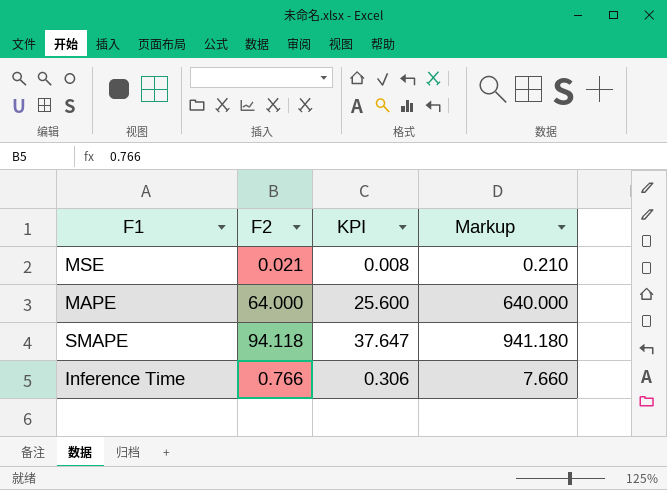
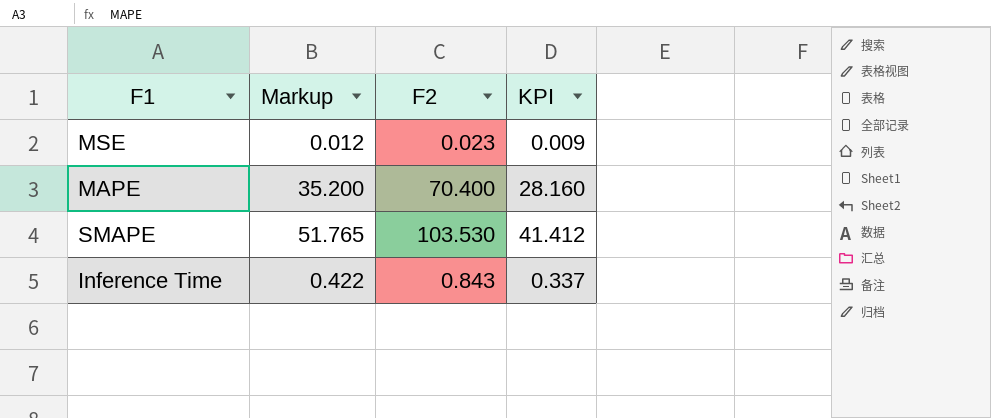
column Markup | formula: [F2] * 10 -> [F2] * 0.5
column Markup | position: 4 -> 2
MSE | F2: 0.021 -> 0.023
MSE | KPI: 0.008 -> 0.009
MAPE | F2: 64.000 -> 70.400
MAPE | KPI: 25.600 -> 28.160
SMAPE | F2: 94.118 -> 103.530
SMAPE | KPI: 37.647 -> 41.412
Inference Time | F2: 0.766 -> 0.843
Inference Time | KPI: 0.306 -> 0.337

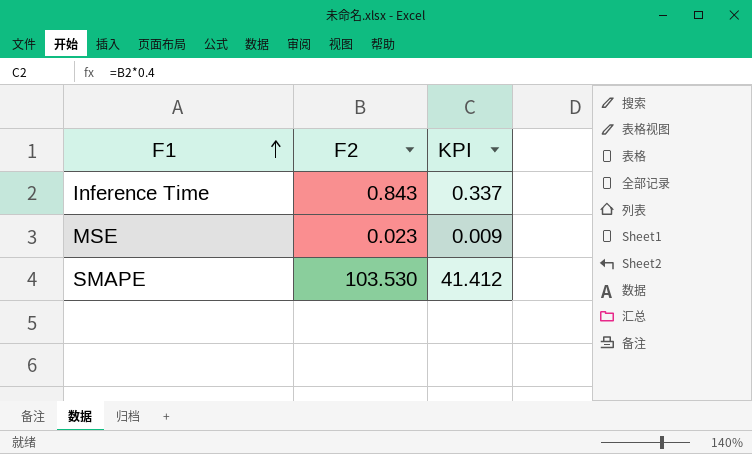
row order: none -> F1 ascending
column Markup | formula: [F2] * 0.5 -> none
row MAPE: 35.200 | 70.400 | 28.160 -> none

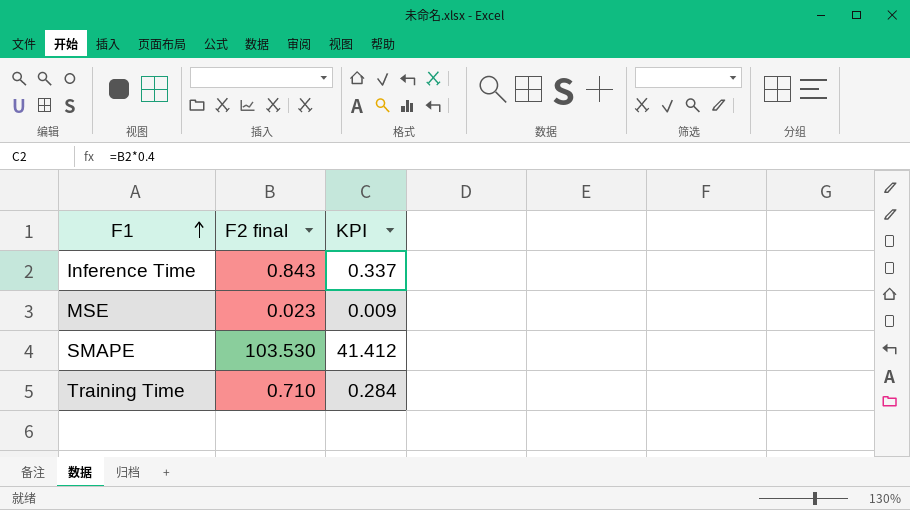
column name: F2 -> F2 final
row Training Time: none -> 0.710 | 0.284

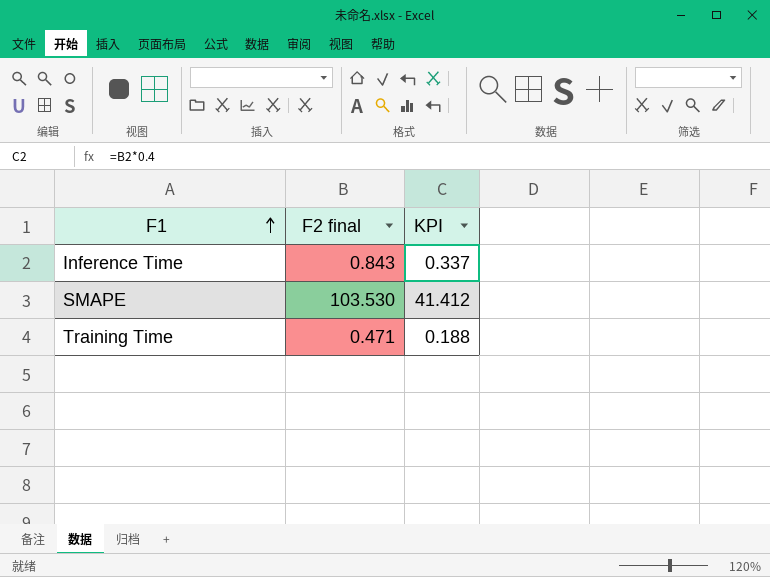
row MSE: 0.023 | 0.009 -> none
Training Time | F2 final: 0.710 -> 0.471
Training Time | KPI: 0.284 -> 0.188

